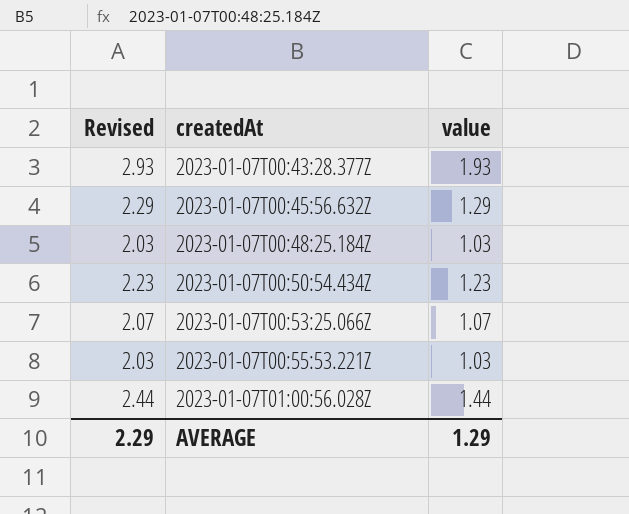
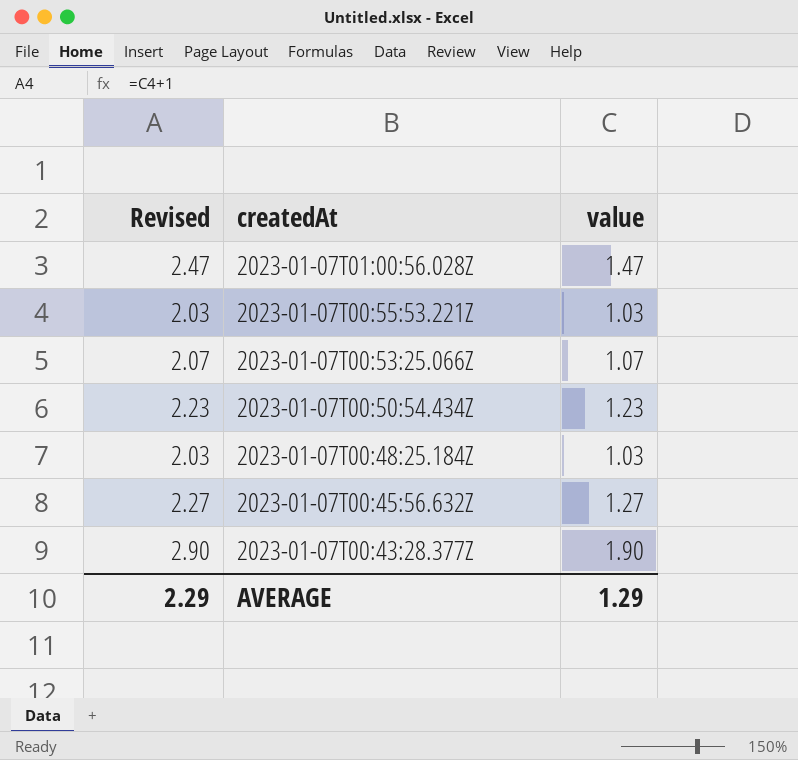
row order: createdAt ascending -> createdAt descending
2023-01-07T01:00:56.028Z | Revised: 2.44 -> 2.47
2023-01-07T01:00:56.028Z | value: 1.44 -> 1.47
2023-01-07T00:45:56.632Z | Revised: 2.29 -> 2.27
2023-01-07T00:45:56.632Z | value: 1.29 -> 1.27
2023-01-07T00:43:28.377Z | Revised: 2.93 -> 2.90
2023-01-07T00:43:28.377Z | value: 1.93 -> 1.90

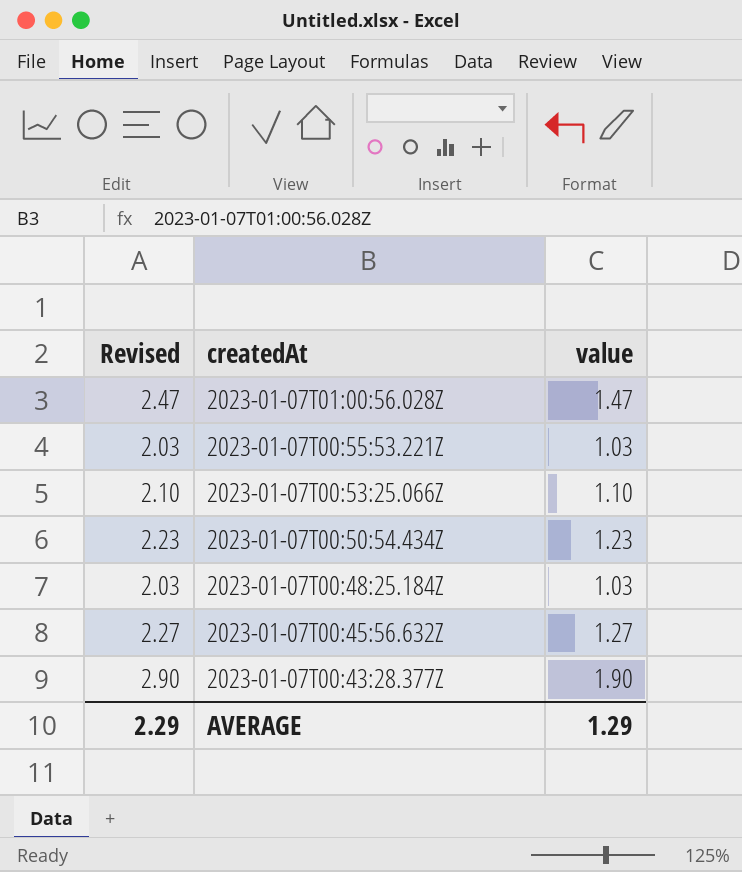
2023-01-07T00:53:25.066Z | Revised: 2.07 -> 2.10
2023-01-07T00:53:25.066Z | value: 1.07 -> 1.10

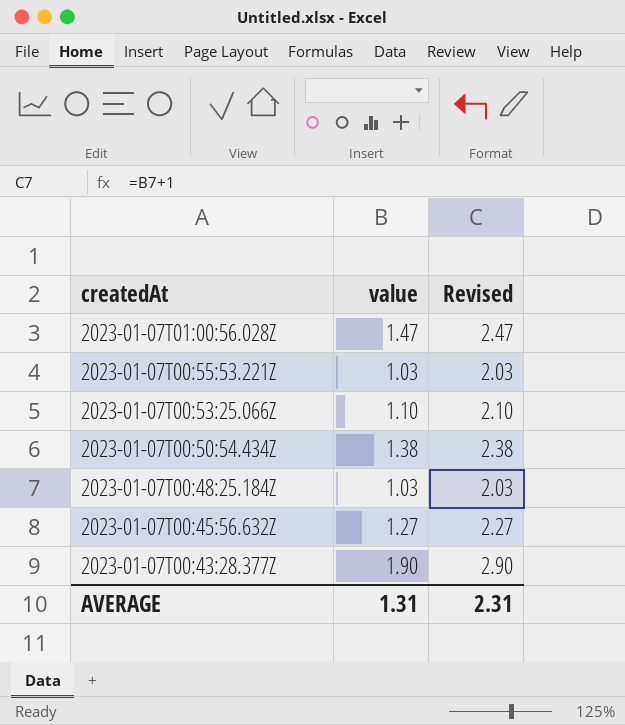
column Revised | position: 1 -> 3
2023-01-07T00:50:54.434Z | value: 1.23 -> 1.38
2023-01-07T00:50:54.434Z | Revised: 2.23 -> 2.38
AVERAGE | value: 1.29 -> 1.31
AVERAGE | Revised: 2.29 -> 2.31

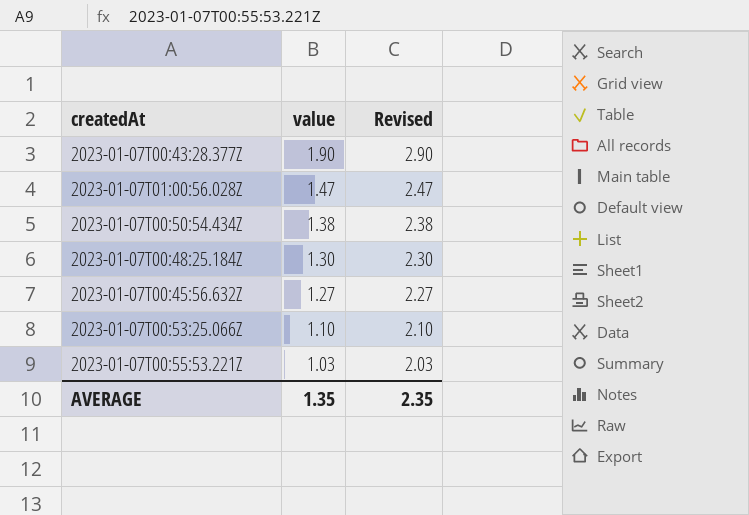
row order: createdAt descending -> value descending
2023-01-07T00:48:25.184Z | value: 1.03 -> 1.30
2023-01-07T00:48:25.184Z | Revised: 2.03 -> 2.30
AVERAGE | value: 1.31 -> 1.35
AVERAGE | Revised: 2.31 -> 2.35

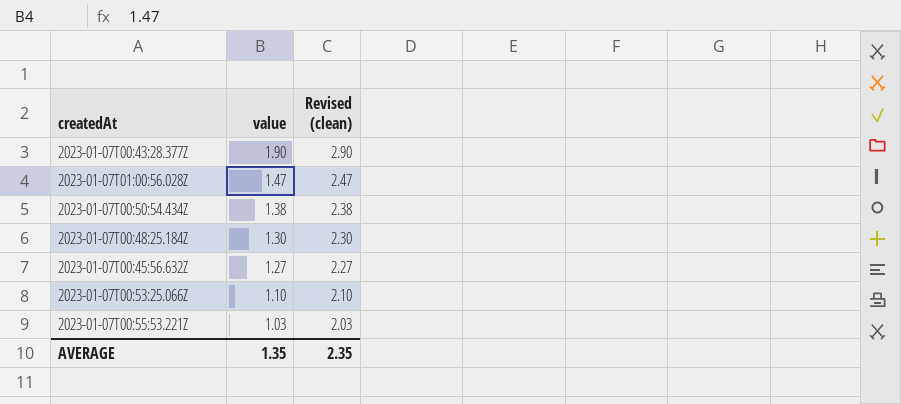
column name: Revised -> Revised (clean)

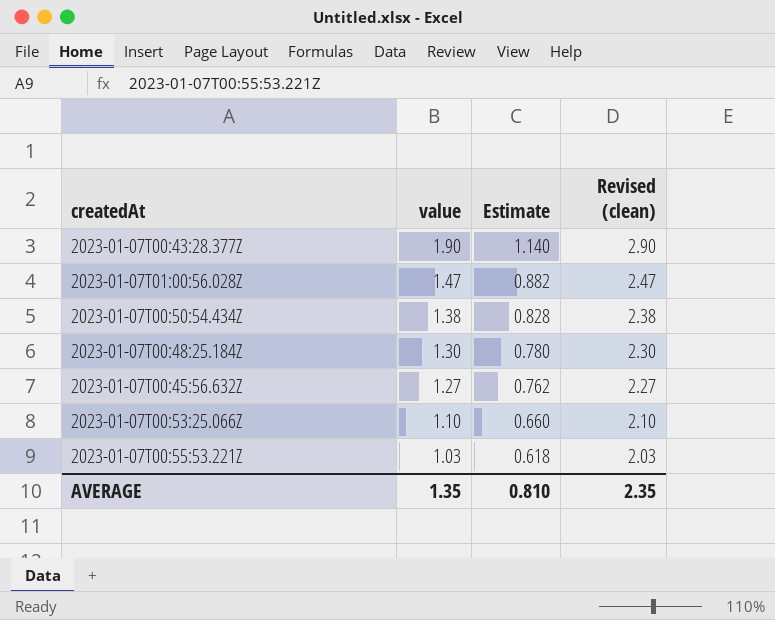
column Estimate | formula: none -> [value] * 0.6

